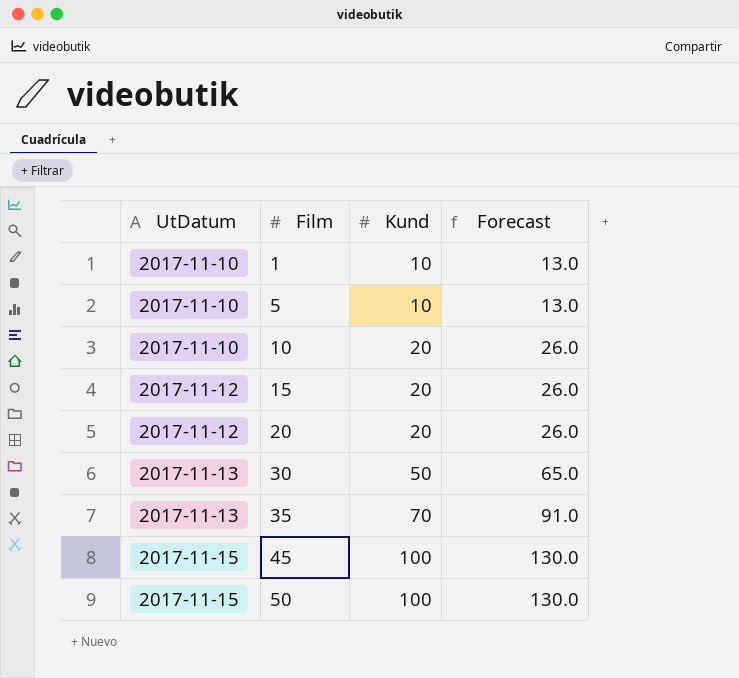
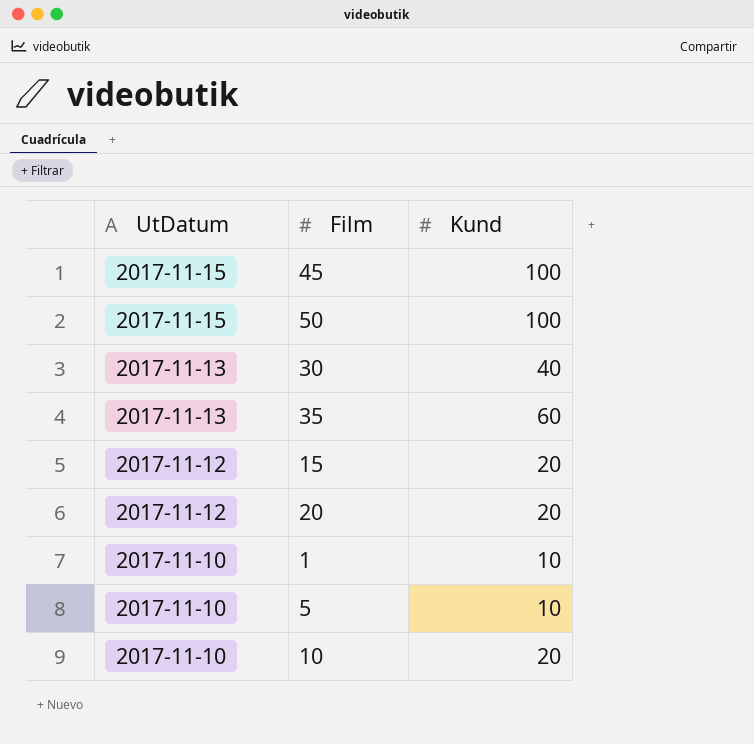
row order: UtDatum ascending -> UtDatum descending
column Forecast | formula: [Kund] * 1.3 -> none
30 | Kund: 50 -> 40
35 | Kund: 70 -> 60

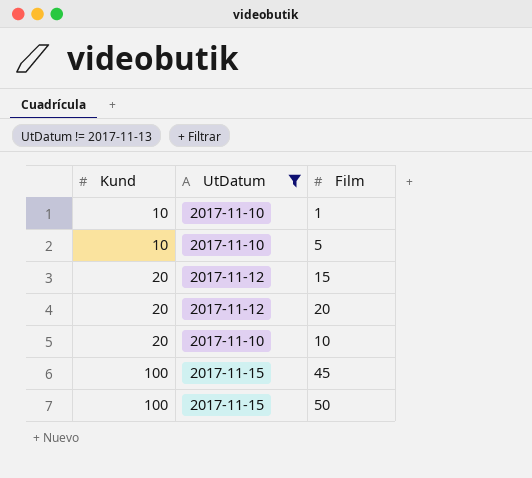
filter: none -> UtDatum != 2017-11-13
row order: UtDatum descending -> Kund ascending
column Kund | position: 3 -> 1

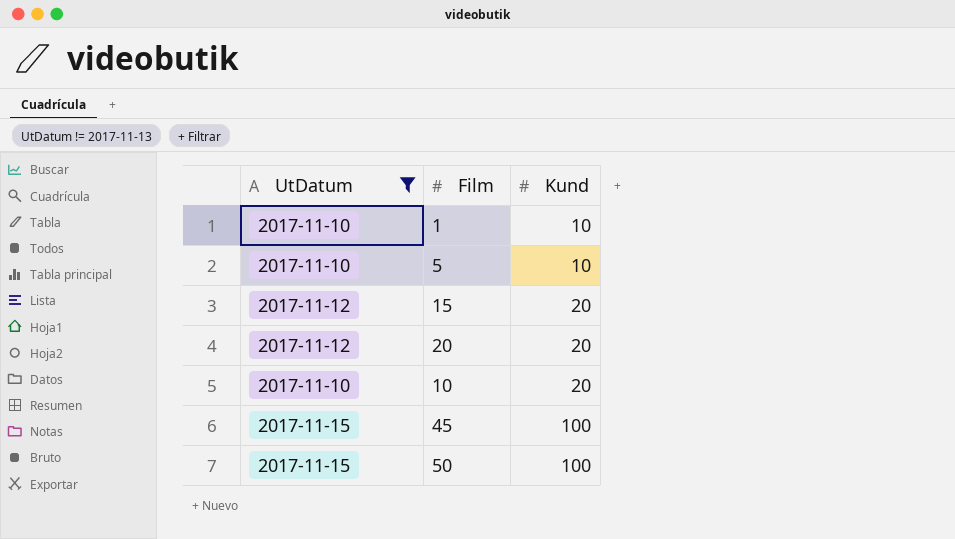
column Kund | position: 1 -> 3

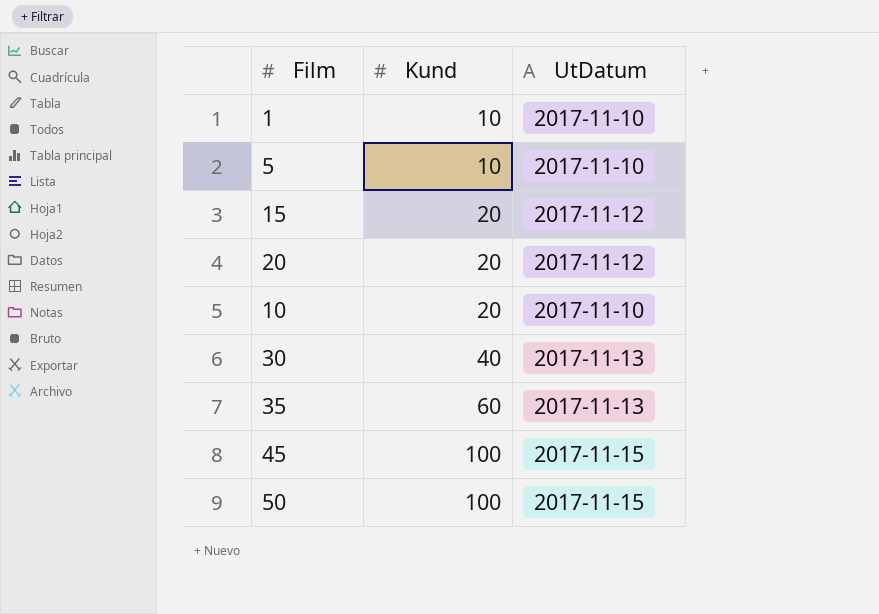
filter: UtDatum != 2017-11-13 -> none
column UtDatum | position: 1 -> 3

